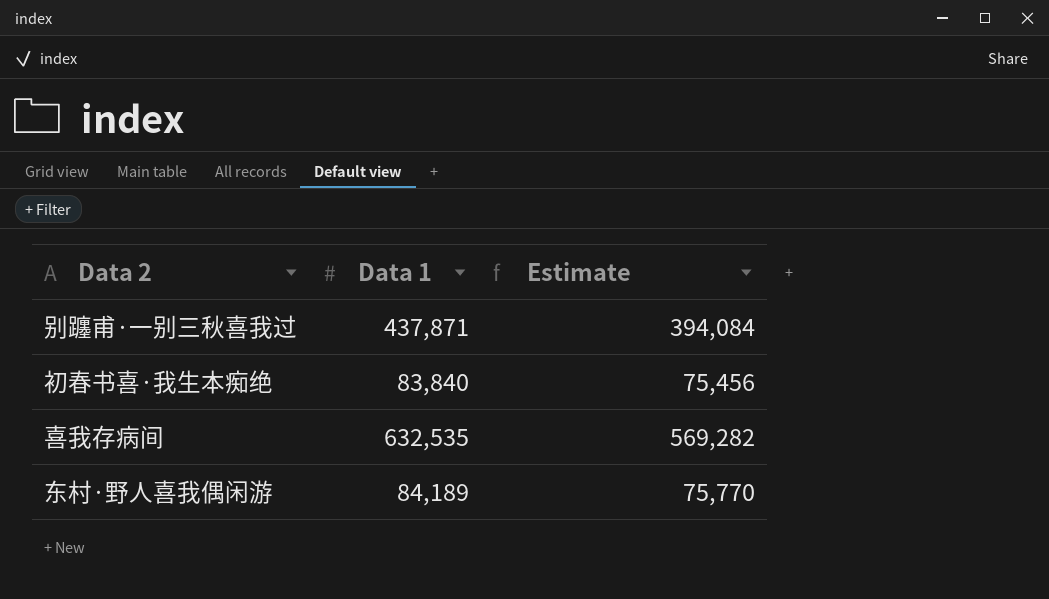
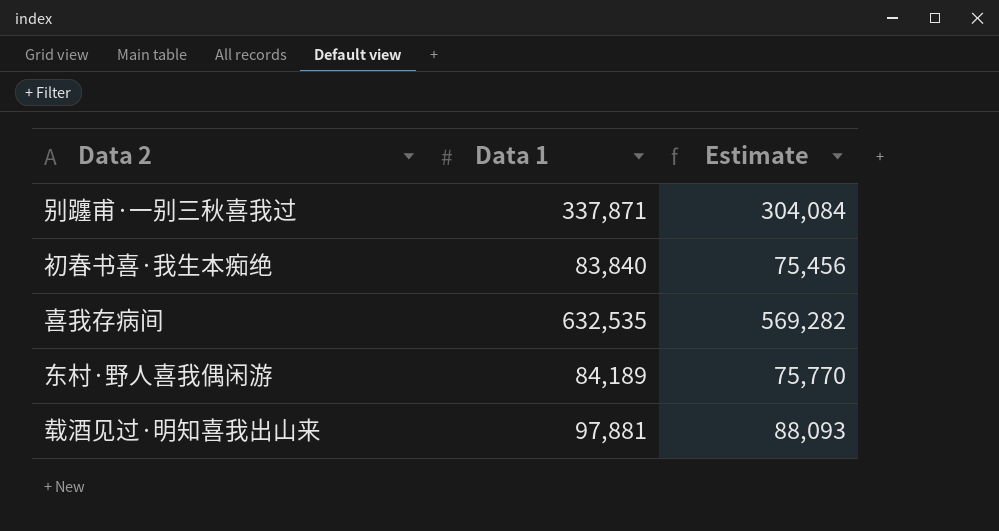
别躔甫·一别三秋喜我过 | Data 1: 437,871 -> 337,871
别躔甫·一别三秋喜我过 | Estimate: 394,084 -> 304,084
row 载酒见过·明知喜我出山来: none -> 97,881 | 88,093

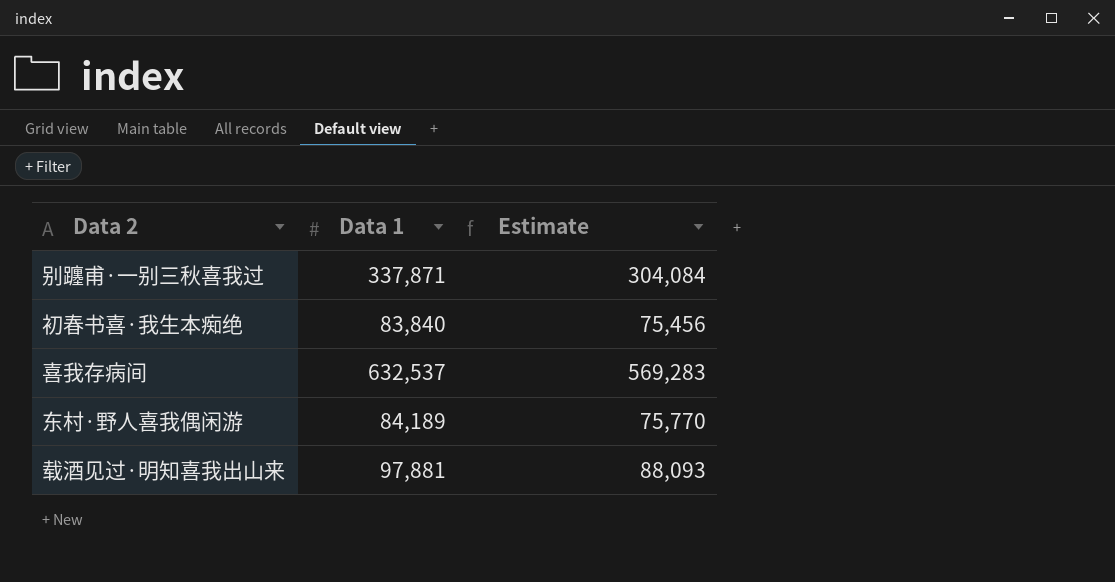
喜我存病间 | Data 1: 632,535 -> 632,537
喜我存病间 | Estimate: 569,282 -> 569,283

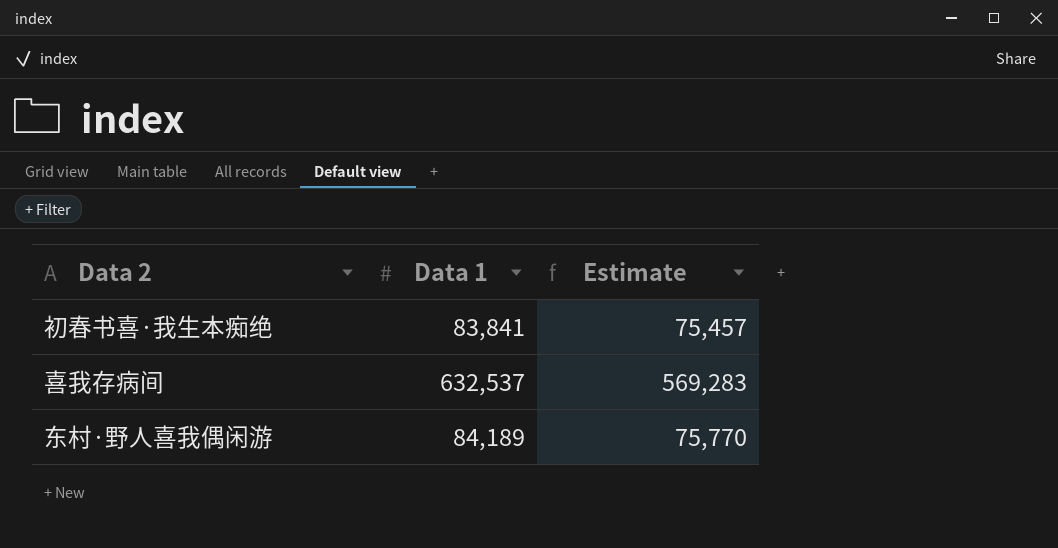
row 别躔甫·一别三秋喜我过: 337,871 | 304,084 -> none
row 载酒见过·明知喜我出山来: 97,881 | 88,093 -> none
初春书喜·我生本痴绝 | Data 1: 83,840 -> 83,841
初春书喜·我生本痴绝 | Estimate: 75,456 -> 75,457

